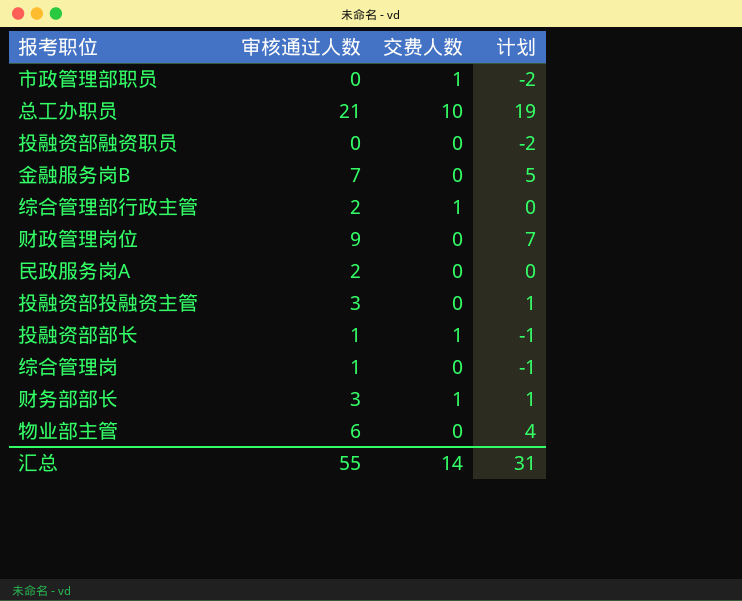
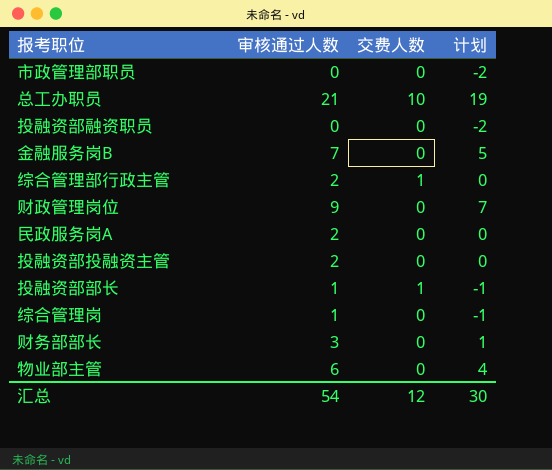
市政管理部职员 | 交费人数: 1 -> 0
投融资部投融资主管 | 审核通过人数: 3 -> 2
投融资部投融资主管 | 计划: 1 -> 0
财务部部长 | 交费人数: 1 -> 0
汇总 | 审核通过人数: 55 -> 54
汇总 | 交费人数: 14 -> 12
汇总 | 计划: 31 -> 30

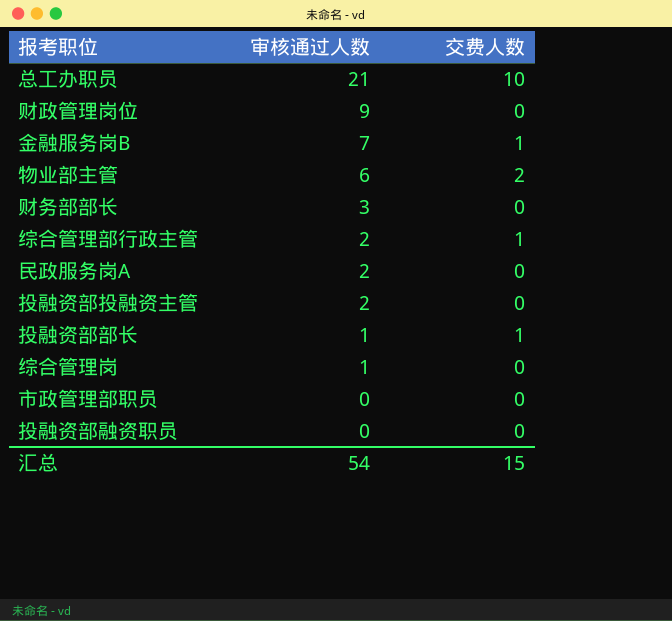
row order: none -> 审核通过人数 descending
column 计划 | formula: [审核通过人数] - 2 -> none
金融服务岗B | 交费人数: 0 -> 1
物业部主管 | 交费人数: 0 -> 2
汇总 | 交费人数: 12 -> 15

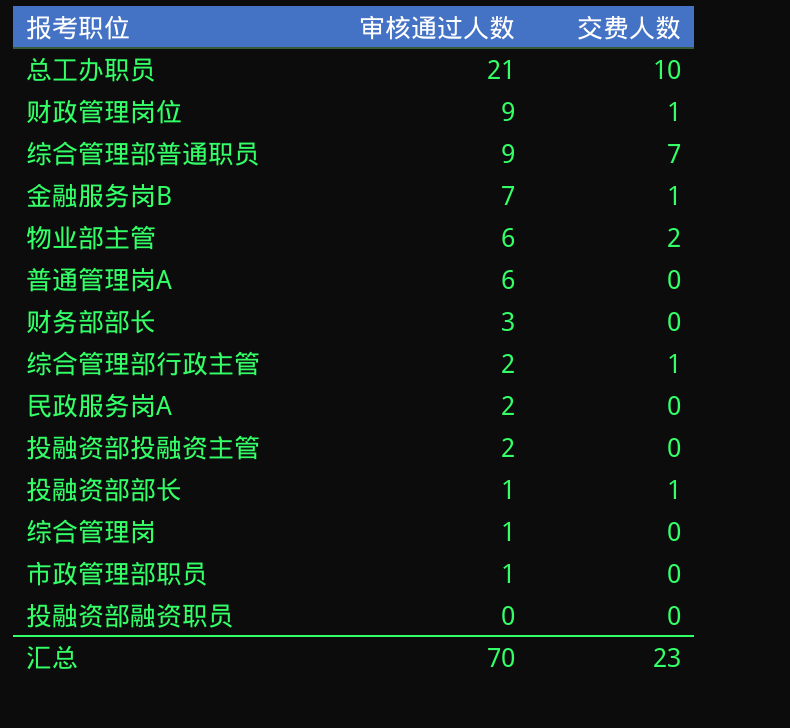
财政管理岗位 | 交费人数: 0 -> 1
row 综合管理部普通职员: none -> 9 | 7
row 普通管理岗A: none -> 6 | 0
市政管理部职员 | 审核通过人数: 0 -> 1
汇总 | 审核通过人数: 54 -> 70
汇总 | 交费人数: 15 -> 23

